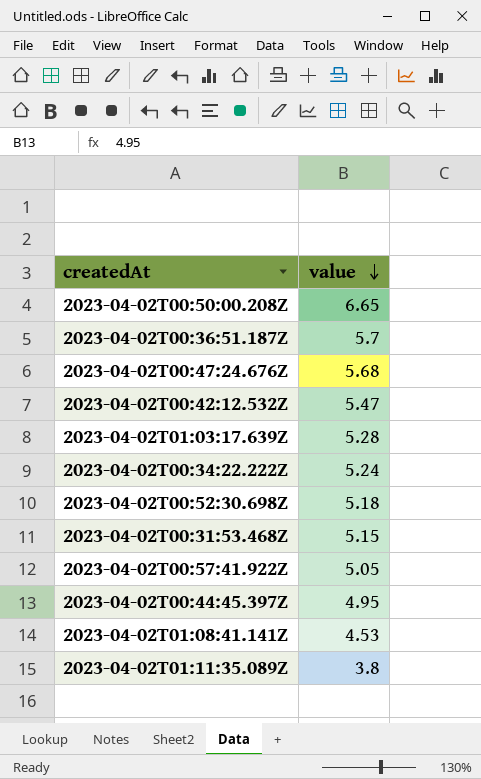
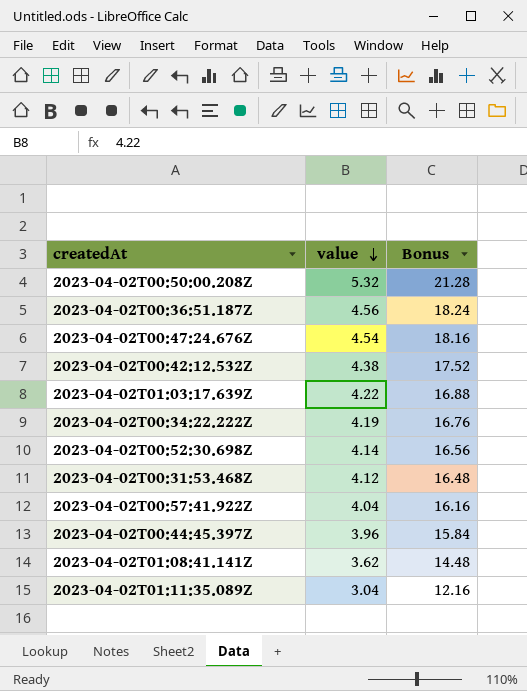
column Bonus | formula: none -> [value] * 4
2023-04-02T00:50:00.208Z | value: 6.65 -> 5.32
2023-04-02T00:36:51.187Z | value: 5.7 -> 4.56
2023-04-02T00:47:24.676Z | value: 5.68 -> 4.54
2023-04-02T00:42:12.532Z | value: 5.47 -> 4.38
2023-04-02T01:03:17.639Z | value: 5.28 -> 4.22
2023-04-02T00:34:22.222Z | value: 5.24 -> 4.19
2023-04-02T00:52:30.698Z | value: 5.18 -> 4.14
2023-04-02T00:31:53.468Z | value: 5.15 -> 4.12
2023-04-02T00:57:41.922Z | value: 5.05 -> 4.04
2023-04-02T00:44:45.397Z | value: 4.95 -> 3.96
2023-04-02T01:08:41.141Z | value: 4.53 -> 3.62
2023-04-02T01:11:35.089Z | value: 3.8 -> 3.04

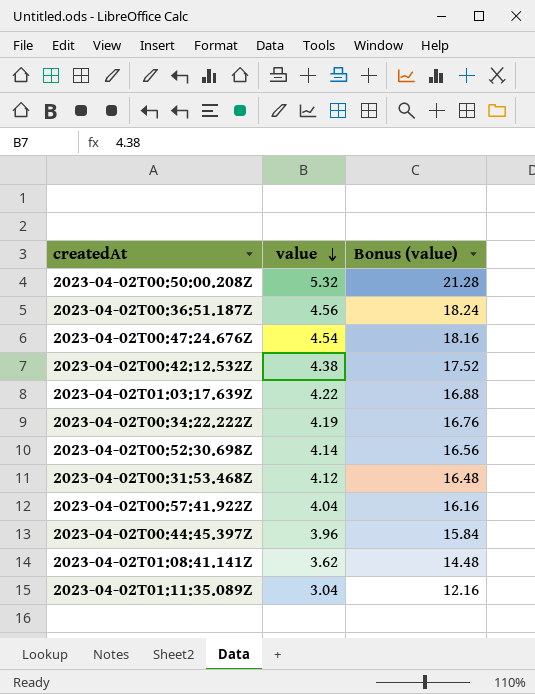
column name: Bonus -> Bonus (value)

